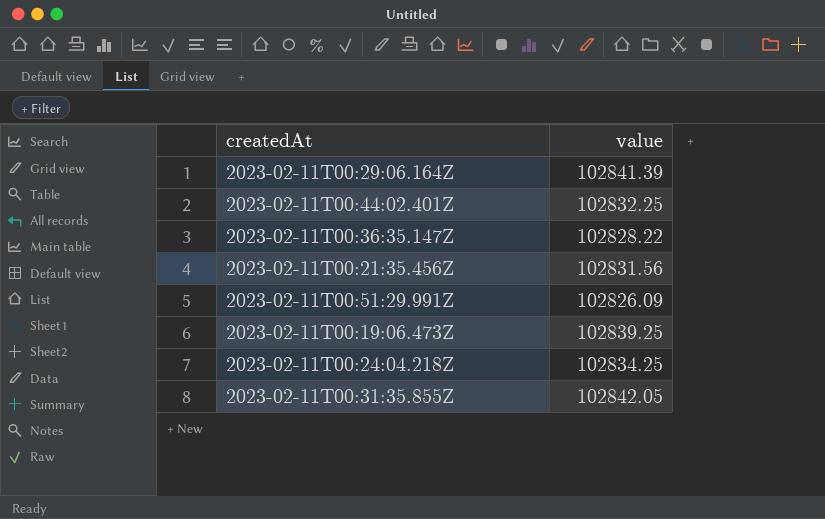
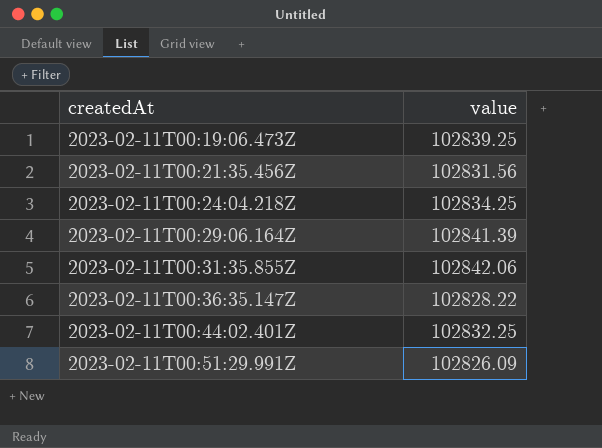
row order: none -> createdAt ascending
2023-02-11T00:31:35.855Z | value: 102842.05 -> 102842.06

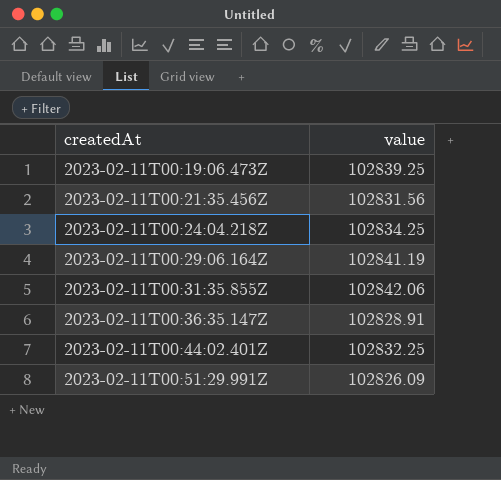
2023-02-11T00:29:06.164Z | value: 102841.39 -> 102841.19
2023-02-11T00:36:35.147Z | value: 102828.22 -> 102828.91

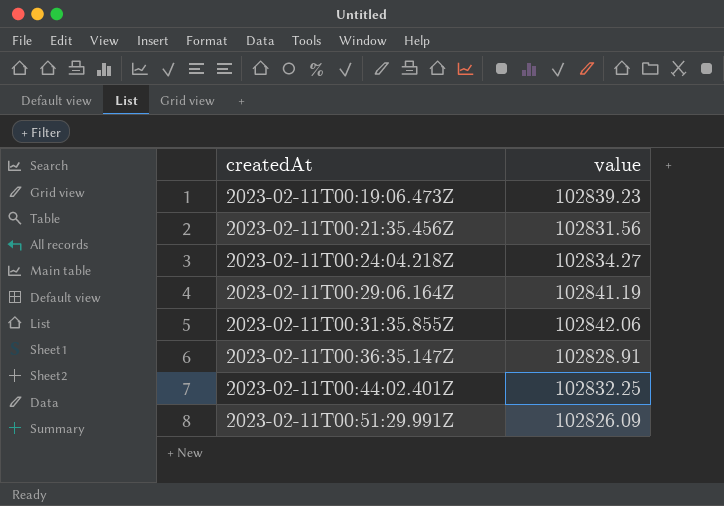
2023-02-11T00:19:06.473Z | value: 102839.25 -> 102839.23
2023-02-11T00:24:04.218Z | value: 102834.25 -> 102834.27

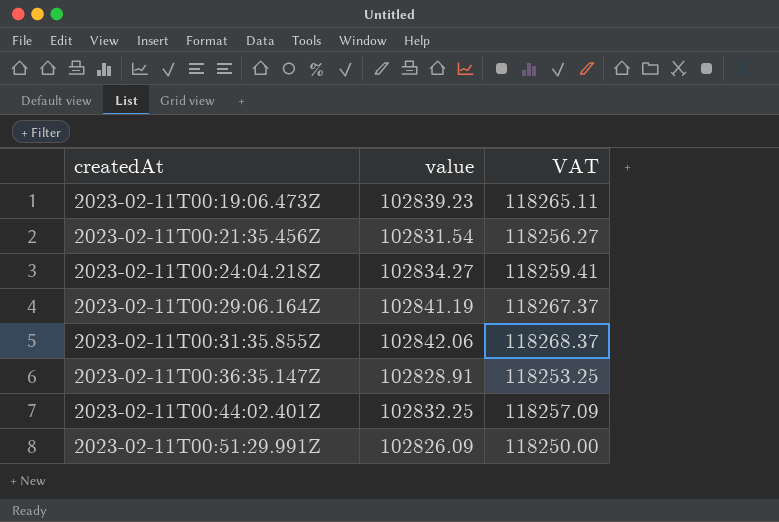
column VAT | formula: none -> [value] * 1.15
2023-02-11T00:21:35.456Z | value: 102831.56 -> 102831.54

